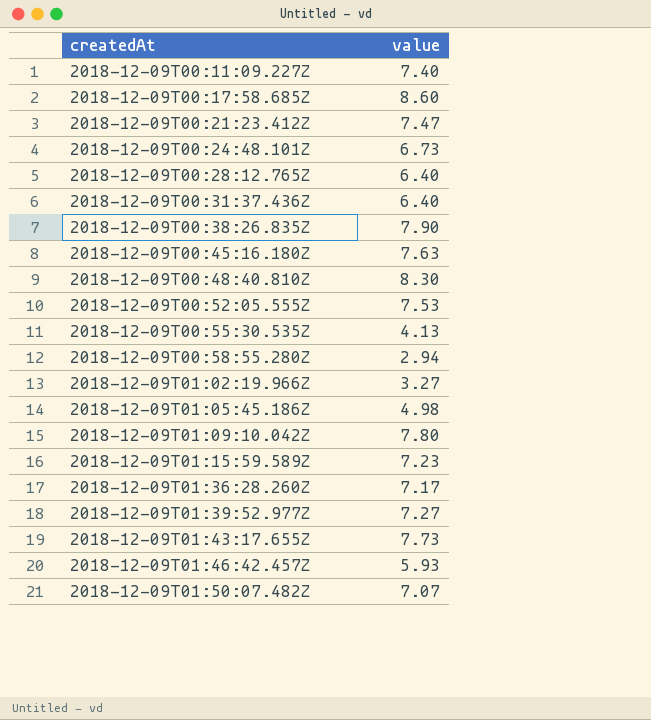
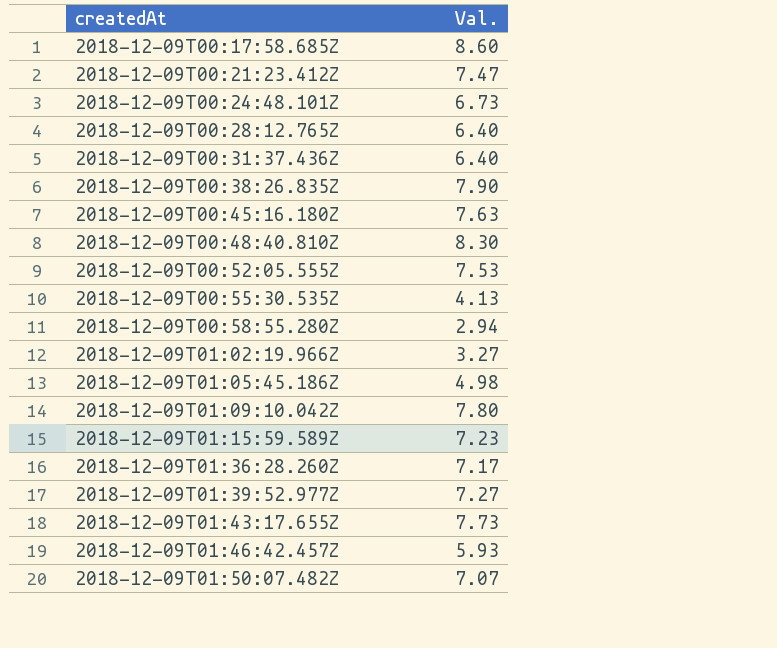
column name: value -> Val.
row 2018-12-09T00:11:09.227Z: 7.40 -> none

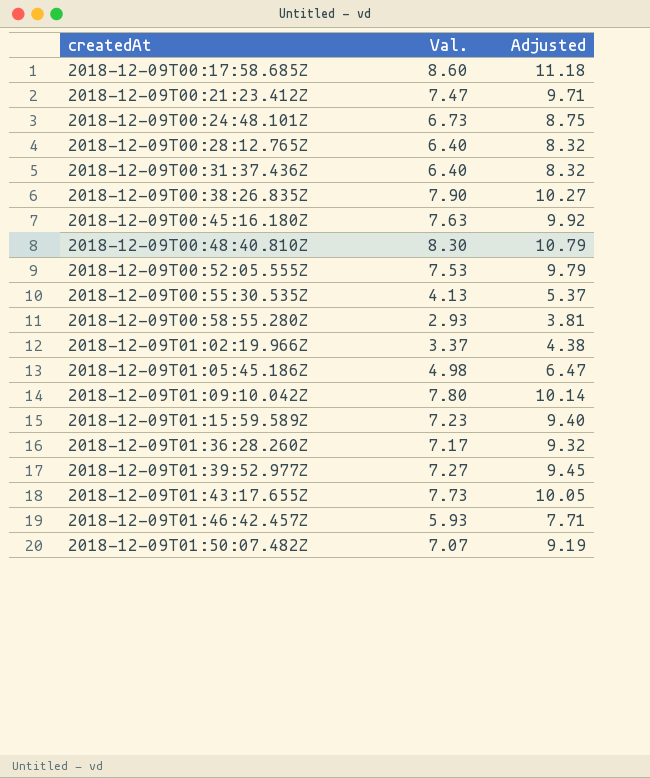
column Adjusted | formula: none -> [Val.] * 1.3
2018-12-09T00:58:55.280Z | Val.: 2.94 -> 2.93
2018-12-09T01:02:19.966Z | Val.: 3.27 -> 3.37

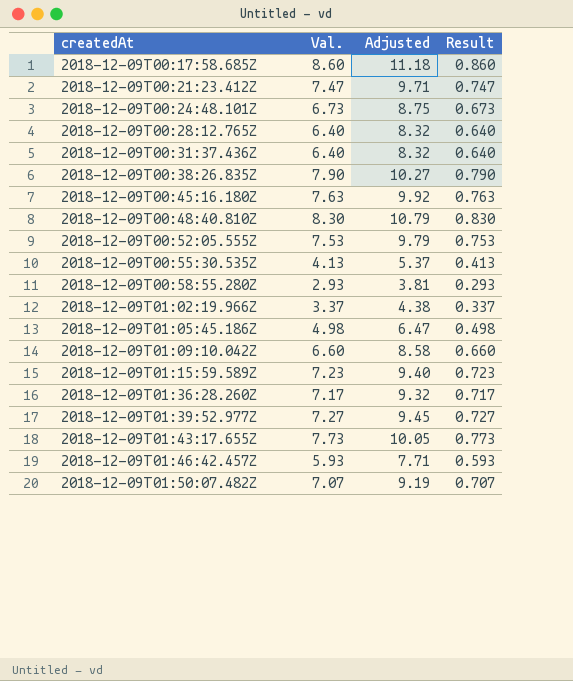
column Result | formula: none -> [Val.] * 0.1
2018-12-09T01:09:10.042Z | Val.: 7.80 -> 6.60
2018-12-09T01:09:10.042Z | Adjusted: 10.14 -> 8.58

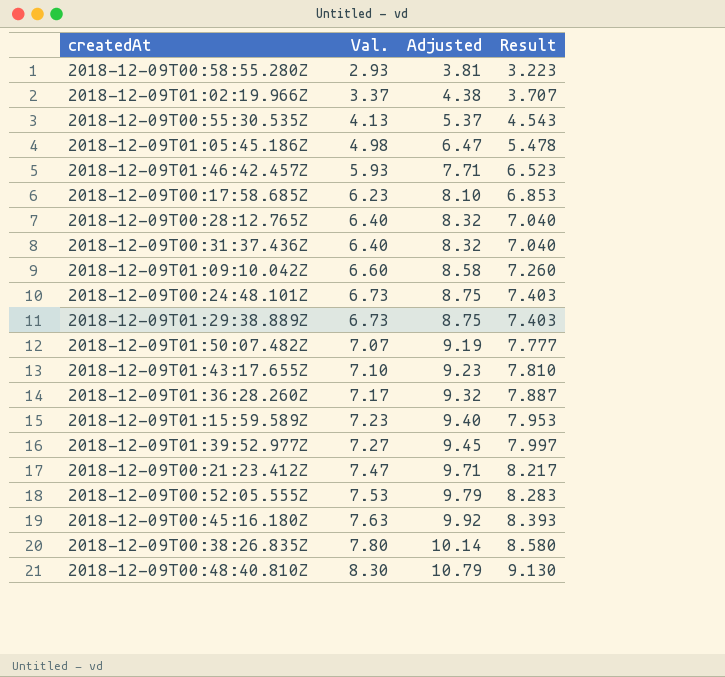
row order: createdAt ascending -> Val. ascending
column Result | formula: [Val.] * 0.1 -> [Val.] * 1.1
2018-12-09T00:17:58.685Z | Val.: 8.60 -> 6.23
2018-12-09T00:17:58.685Z | Adjusted: 11.18 -> 8.10
row 2018-12-09T01:29:38.889Z: none -> 6.73 | 8.75 | 7.403
2018-12-09T01:43:17.655Z | Val.: 7.73 -> 7.10
2018-12-09T01:43:17.655Z | Adjusted: 10.05 -> 9.23
2018-12-09T00:38:26.835Z | Val.: 7.90 -> 7.80
2018-12-09T00:38:26.835Z | Adjusted: 10.27 -> 10.14

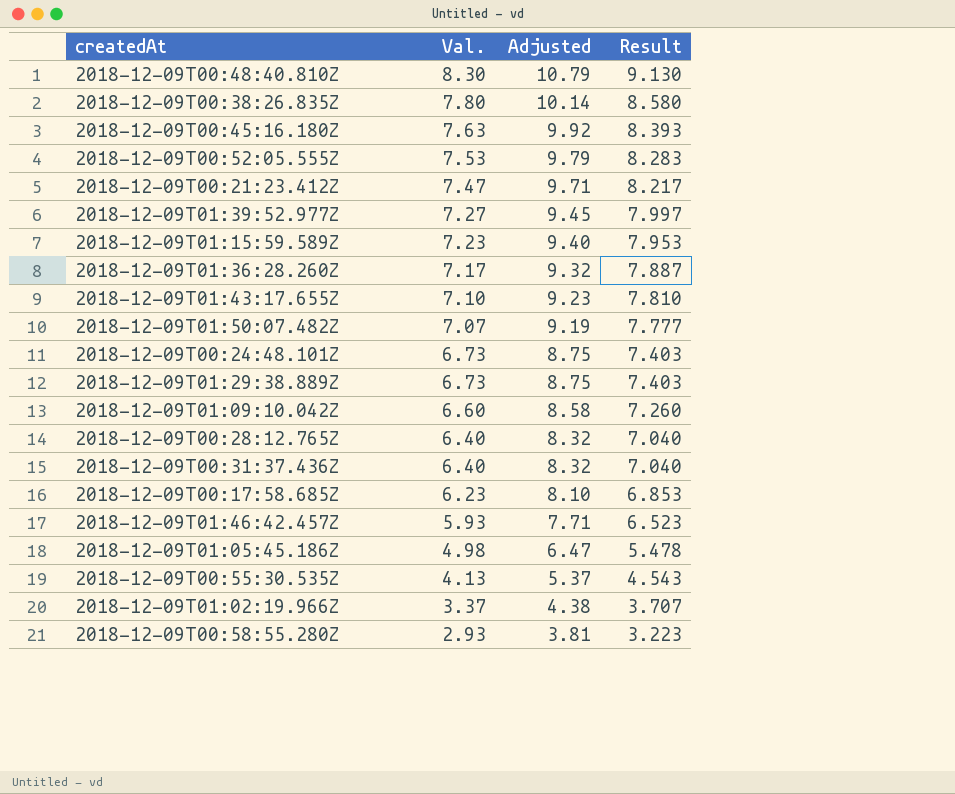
row order: Val. ascending -> Val. descending

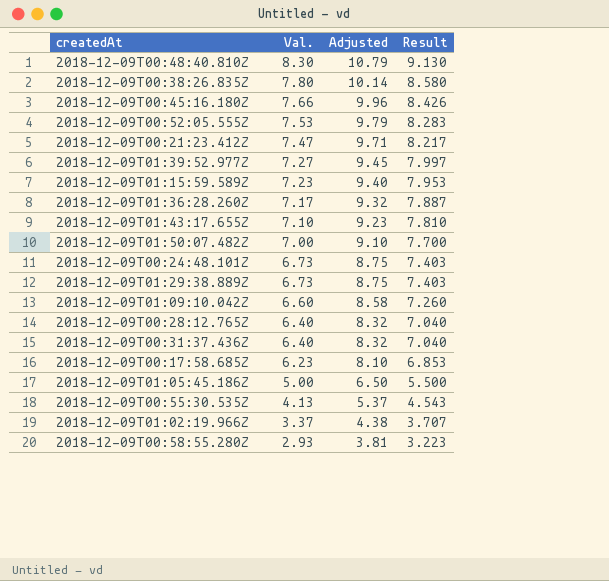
row 2018-12-09T01:46:42.457Z: 5.93 | 7.71 | 6.523 -> none
2018-12-09T00:45:16.180Z | Val.: 7.63 -> 7.66
2018-12-09T00:45:16.180Z | Adjusted: 9.92 -> 9.96
2018-12-09T00:45:16.180Z | Result: 8.393 -> 8.426
2018-12-09T01:50:07.482Z | Val.: 7.07 -> 7.00
2018-12-09T01:50:07.482Z | Adjusted: 9.19 -> 9.10
2018-12-09T01:50:07.482Z | Result: 7.777 -> 7.700
2018-12-09T01:05:45.186Z | Val.: 4.98 -> 5.00
2018-12-09T01:05:45.186Z | Adjusted: 6.47 -> 6.50
2018-12-09T01:05:45.186Z | Result: 5.478 -> 5.500

